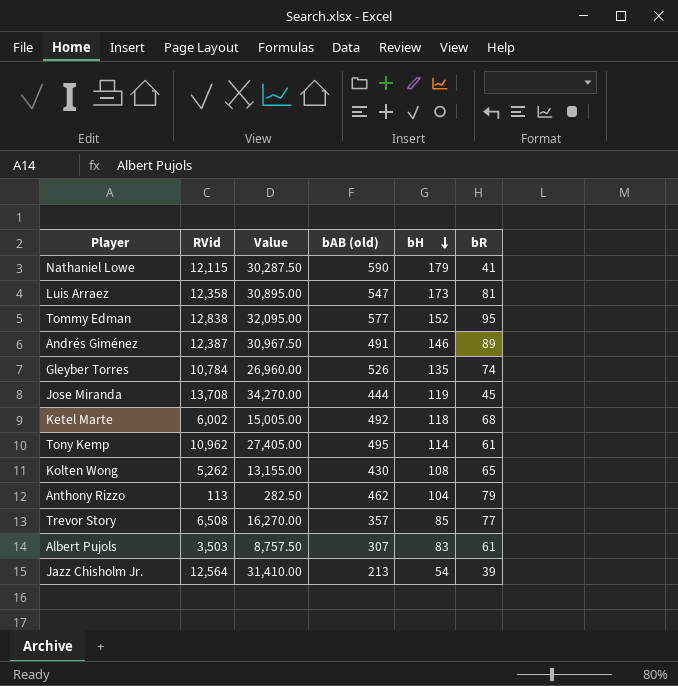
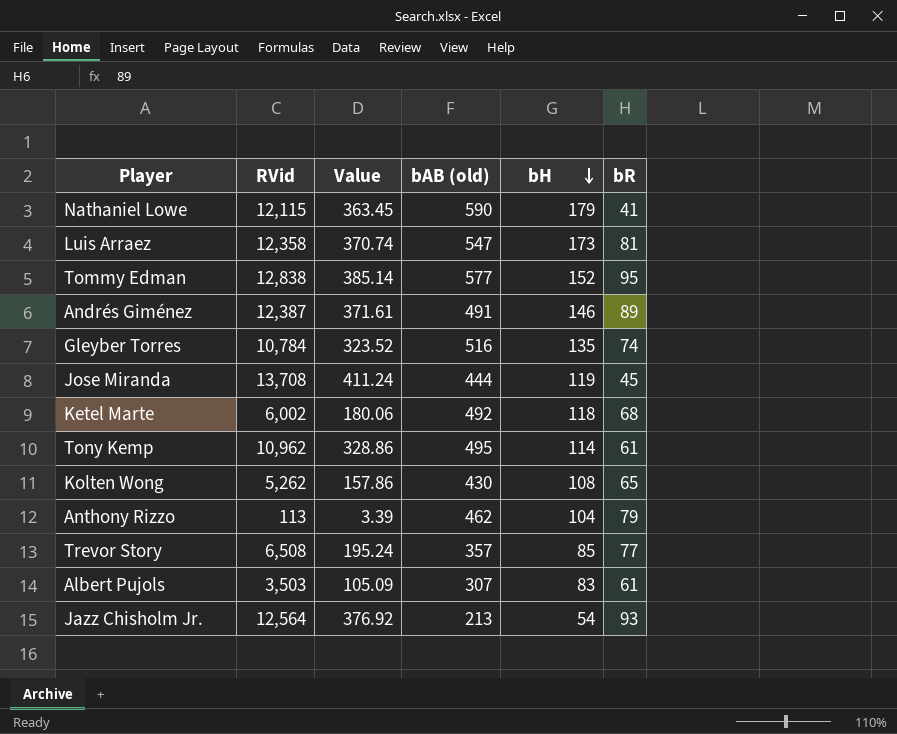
column Value | formula: [RVid] * 2.5 -> [RVid] * 0.03
Gleyber Torres | bAB (old): 526 -> 516
Jazz Chisholm Jr. | bR: 39 -> 93

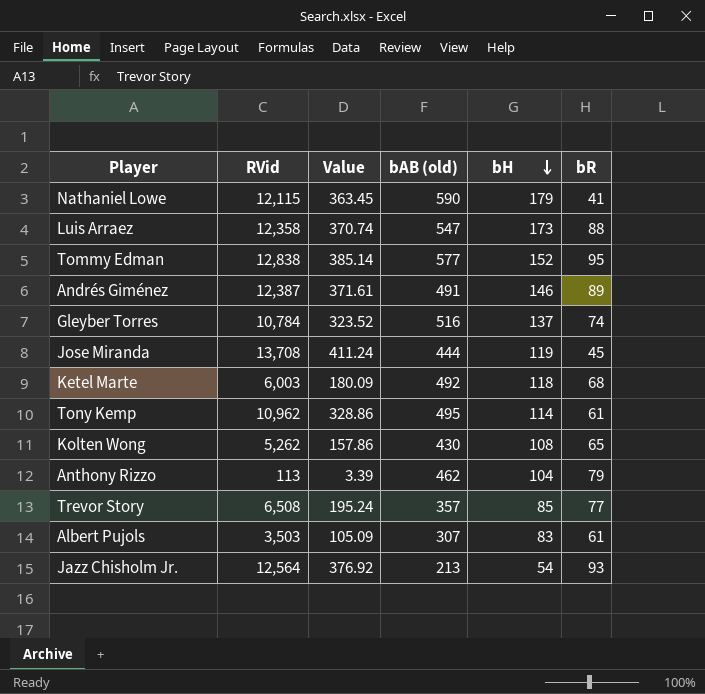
Luis Arraez | bR: 81 -> 88
Gleyber Torres | bH: 135 -> 137
Ketel Marte | RVid: 6,002 -> 6,003
Ketel Marte | Value: 180.06 -> 180.09

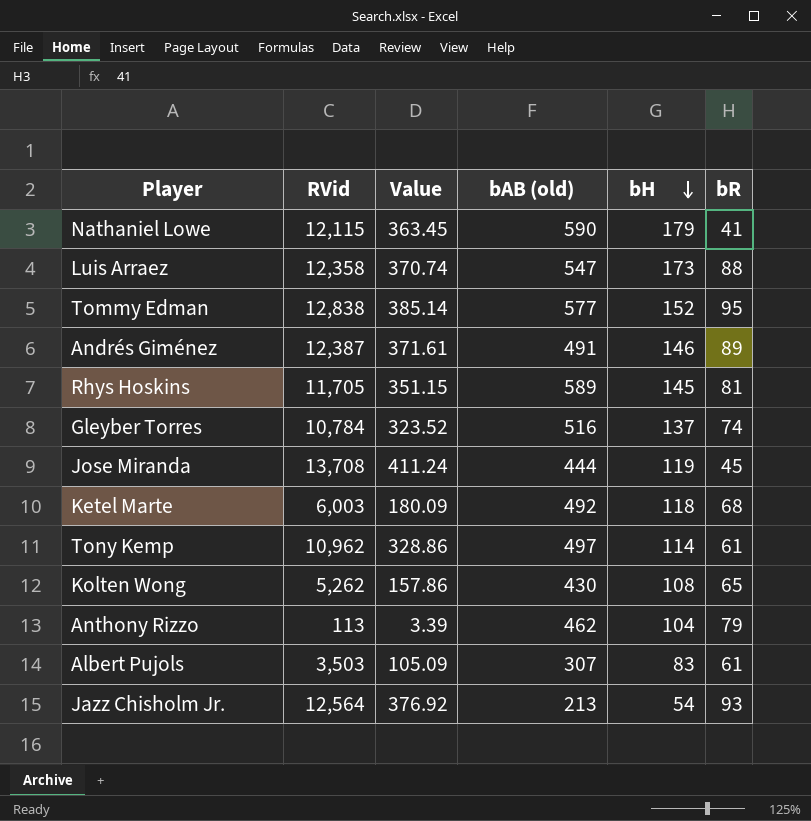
row Trevor Story: 6,508 | 195.24 | 357 | 85 | 77 -> none
row Rhys Hoskins: none -> 11,705 | 351.15 | 589 | 145 | 81
Tony Kemp | bAB (old): 495 -> 497

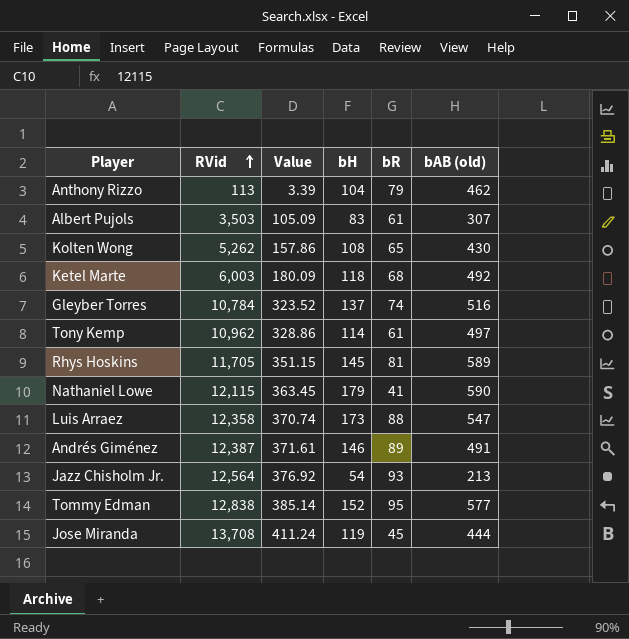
row order: bH descending -> RVid ascending
column bAB (old) | position: 4 -> 6

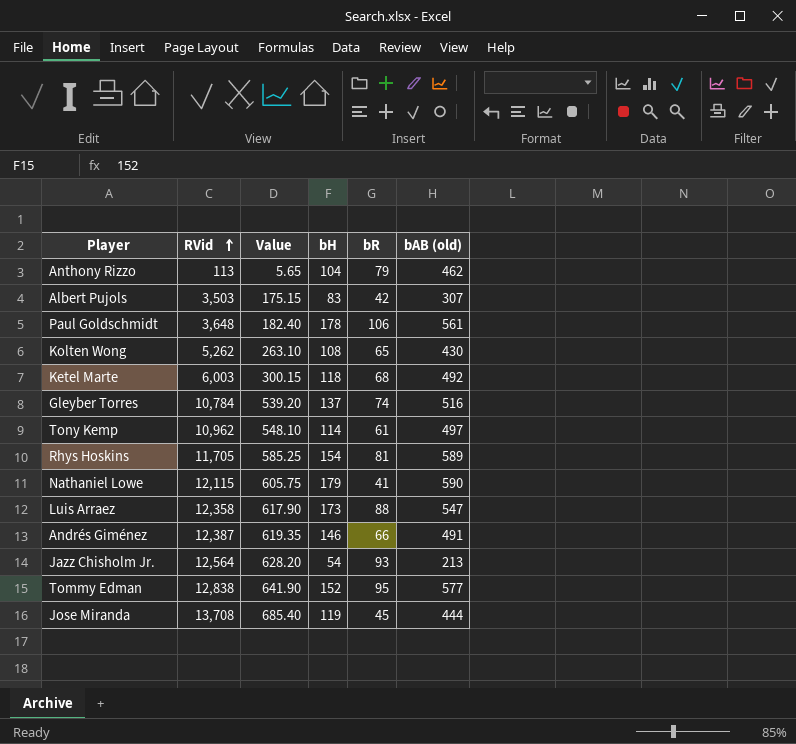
column Value | formula: [RVid] * 0.03 -> [RVid] * 0.05
Albert Pujols | bR: 61 -> 42
row Paul Goldschmidt: none -> 3,648 | 182.40 | 178 | 106 | 561
Rhys Hoskins | bH: 145 -> 154
Andrés Giménez | bR: 89 -> 66

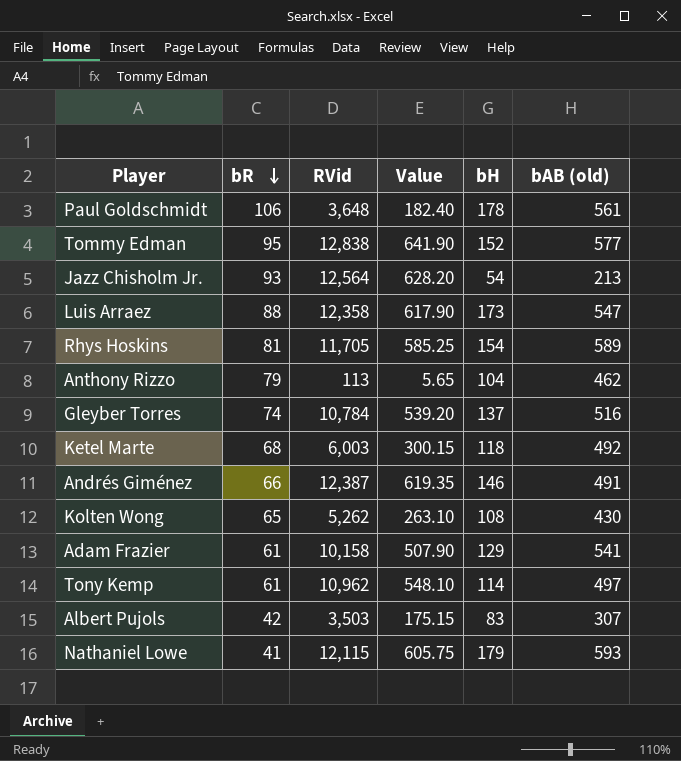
row order: RVid ascending -> bR descending
column bR | position: 5 -> 2
row Jose Miranda: 13,708 | 685.40 | 119 | 45 | 444 -> none
row Adam Frazier: none -> 61 | 10,158 | 507.90 | 129 | 541
Nathaniel Lowe | bAB (old): 590 -> 593

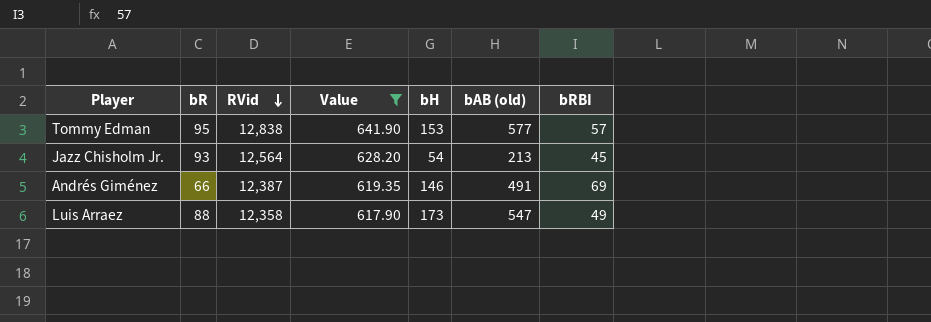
filter: none -> Value >= 617.90
row order: bR descending -> RVid descending
column bRBI | position: none -> 7
Tommy Edman | bH: 152 -> 153

